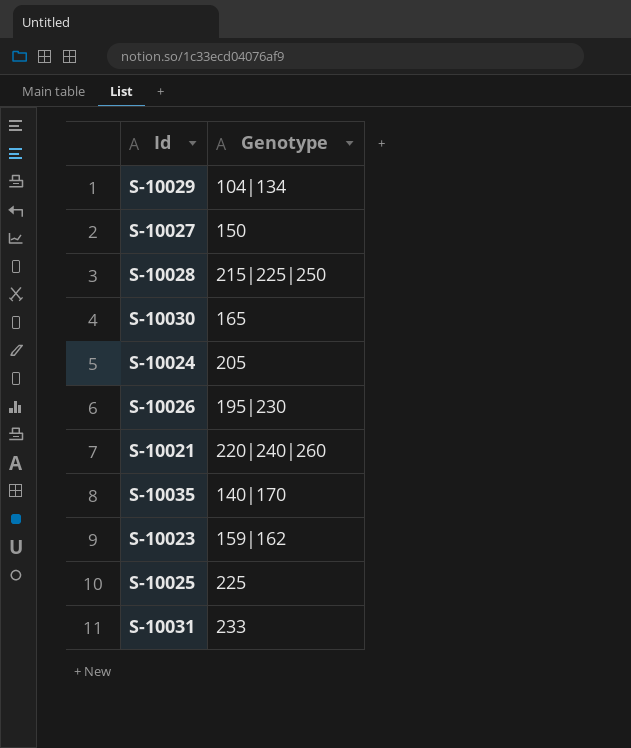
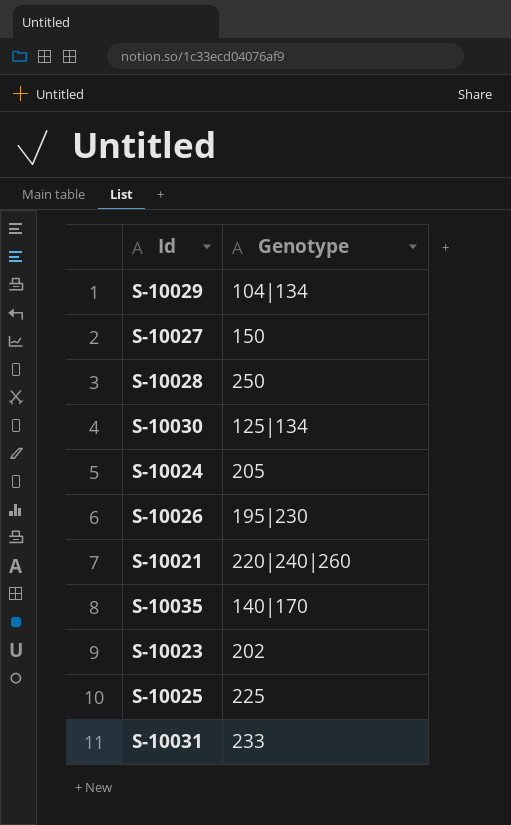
S-10028 | Genotype: 215|225|250 -> 250
S-10030 | Genotype: 165 -> 125|134
S-10023 | Genotype: 159|162 -> 202

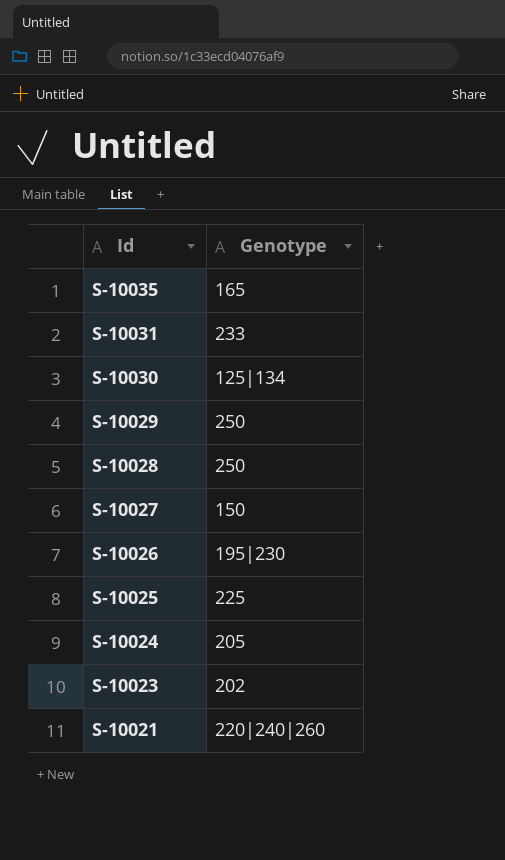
row order: none -> Id descending
S-10035 | Genotype: 140|170 -> 165
S-10029 | Genotype: 104|134 -> 250

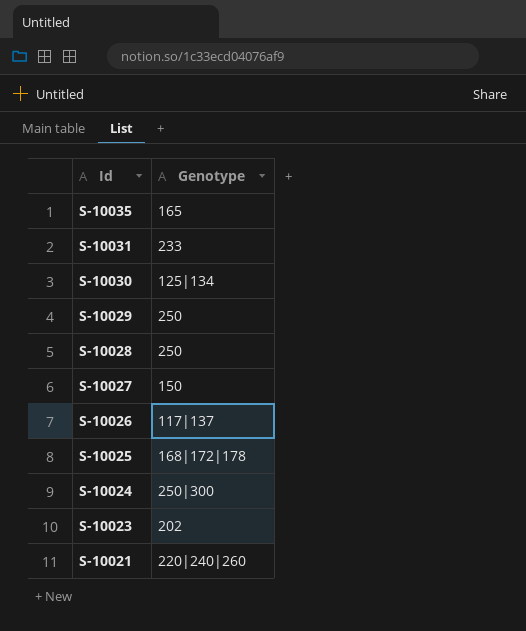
S-10026 | Genotype: 195|230 -> 117|137
S-10025 | Genotype: 225 -> 168|172|178
S-10024 | Genotype: 205 -> 250|300

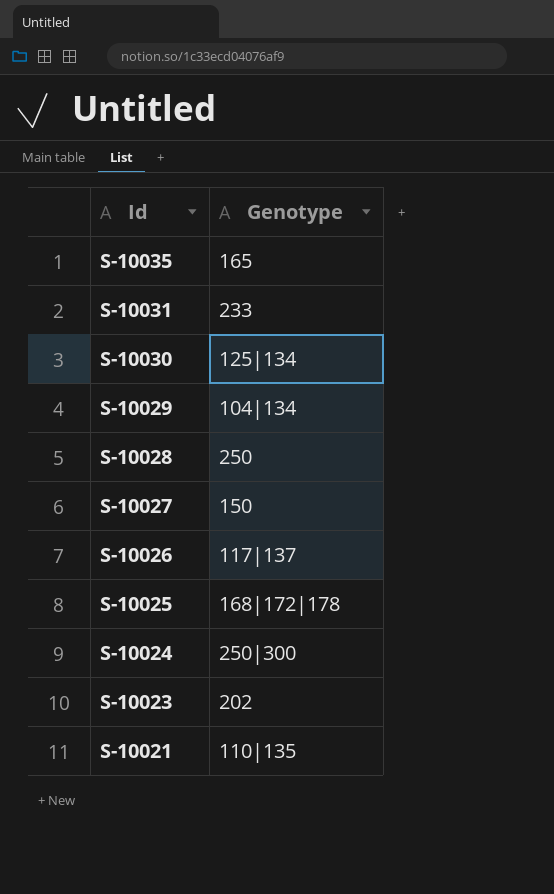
S-10029 | Genotype: 250 -> 104|134
S-10021 | Genotype: 220|240|260 -> 110|135

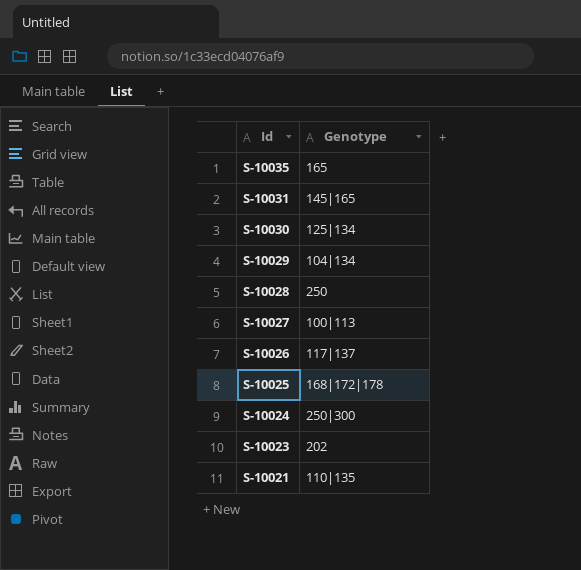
S-10031 | Genotype: 233 -> 145|165
S-10027 | Genotype: 150 -> 100|113

